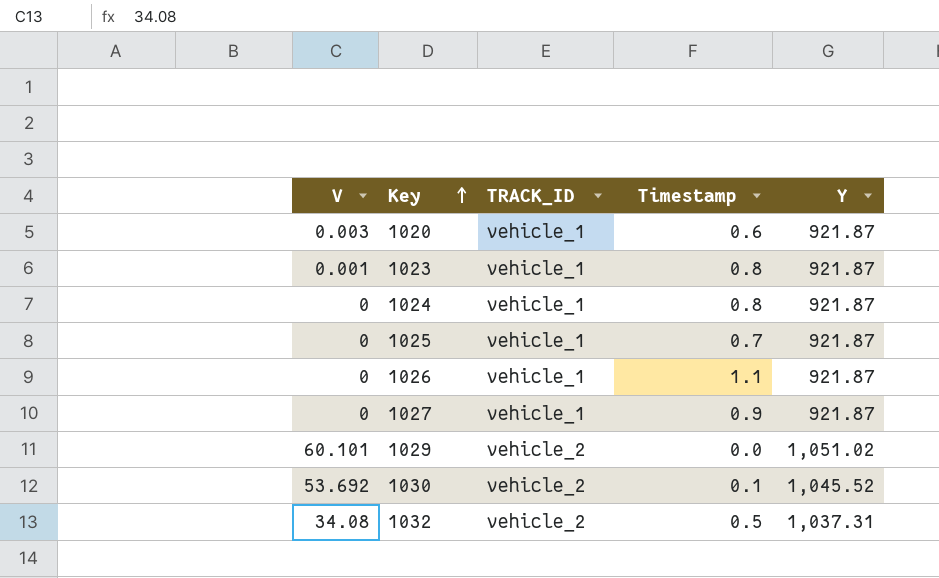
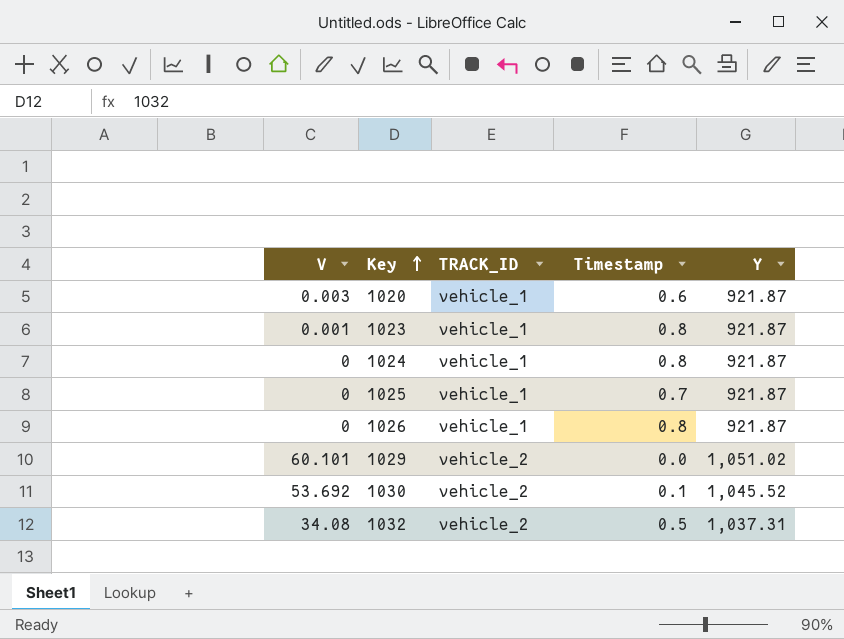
row 1027: 0 | vehicle_1 | 0.9 | 921.87 -> none
1026 | Timestamp: 1.1 -> 0.8

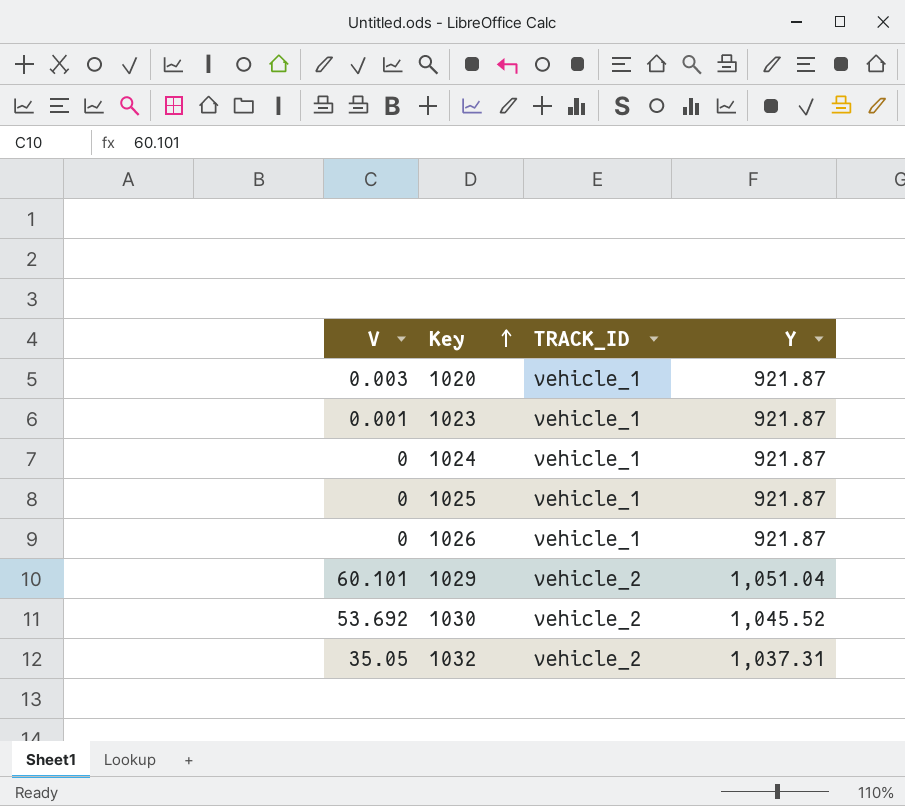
column Timestamp | position: 4 -> none
1029 | Y: 1,051.02 -> 1,051.04
1032 | V: 34.08 -> 35.05

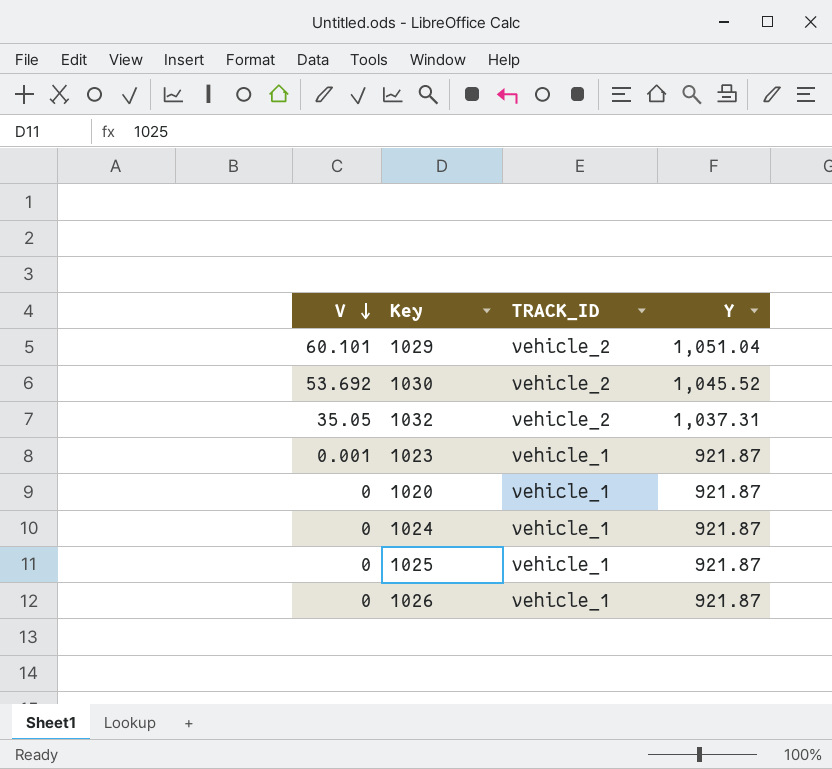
row order: Key ascending -> V descending
1020 | V: 0.003 -> 0

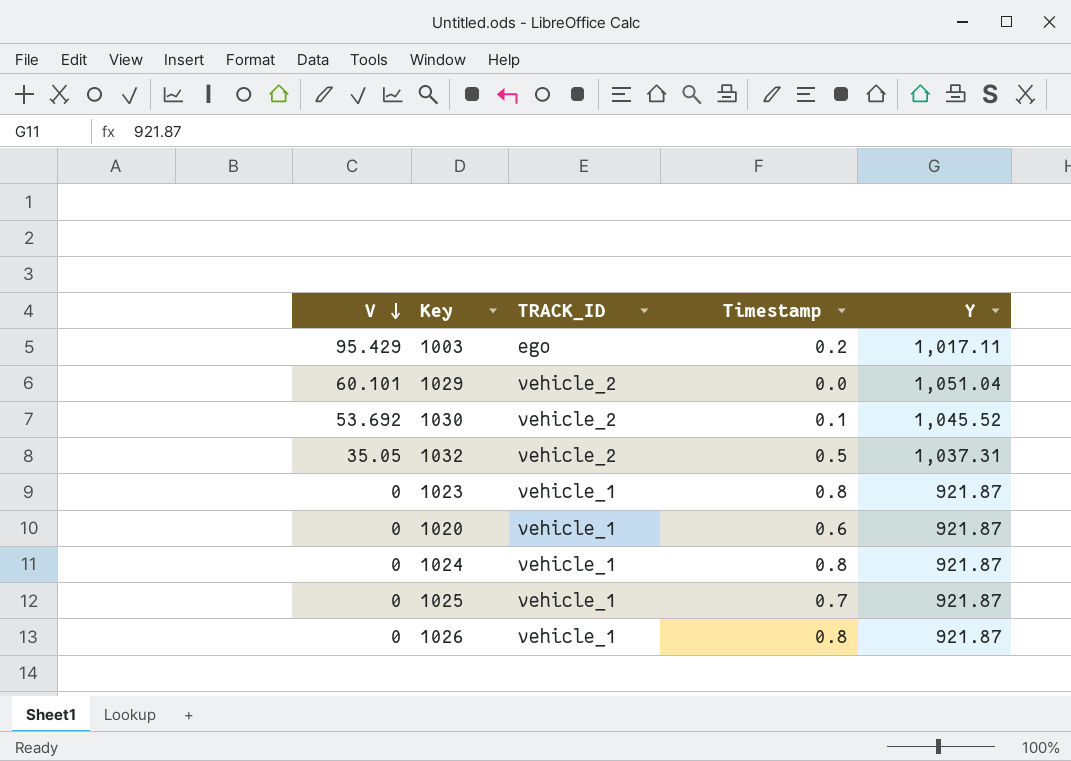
column Timestamp | position: none -> 4
row 1003: none -> 95.429 | ego | 0.2 | 1,017.11
1023 | V: 0.001 -> 0

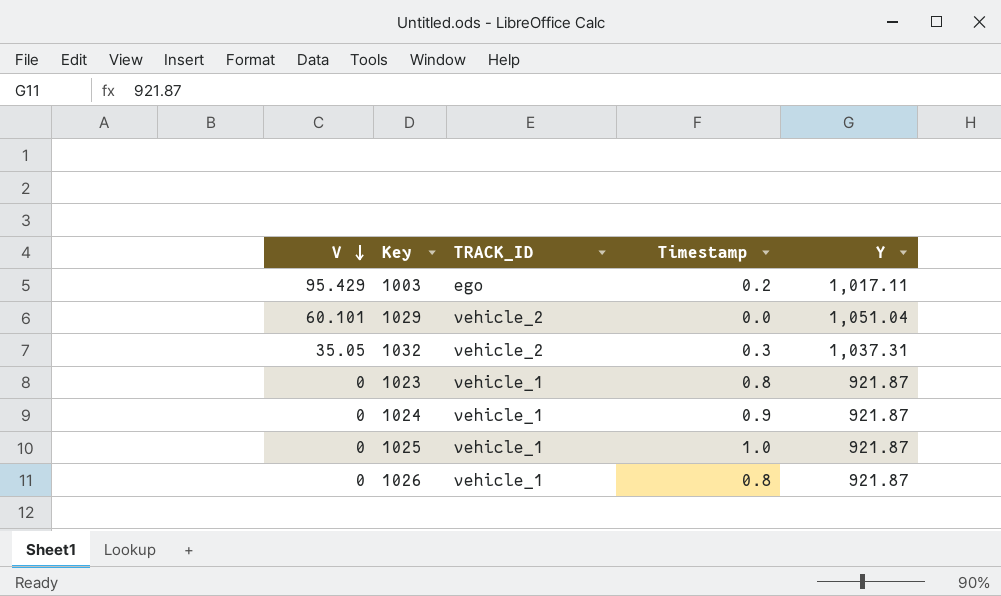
row 1030: 53.692 | vehicle_2 | 0.1 | 1,045.52 -> none
row 1020: 0 | vehicle_1 | 0.6 | 921.87 -> none
1032 | Timestamp: 0.5 -> 0.3
1024 | Timestamp: 0.8 -> 0.9
1025 | Timestamp: 0.7 -> 1.0

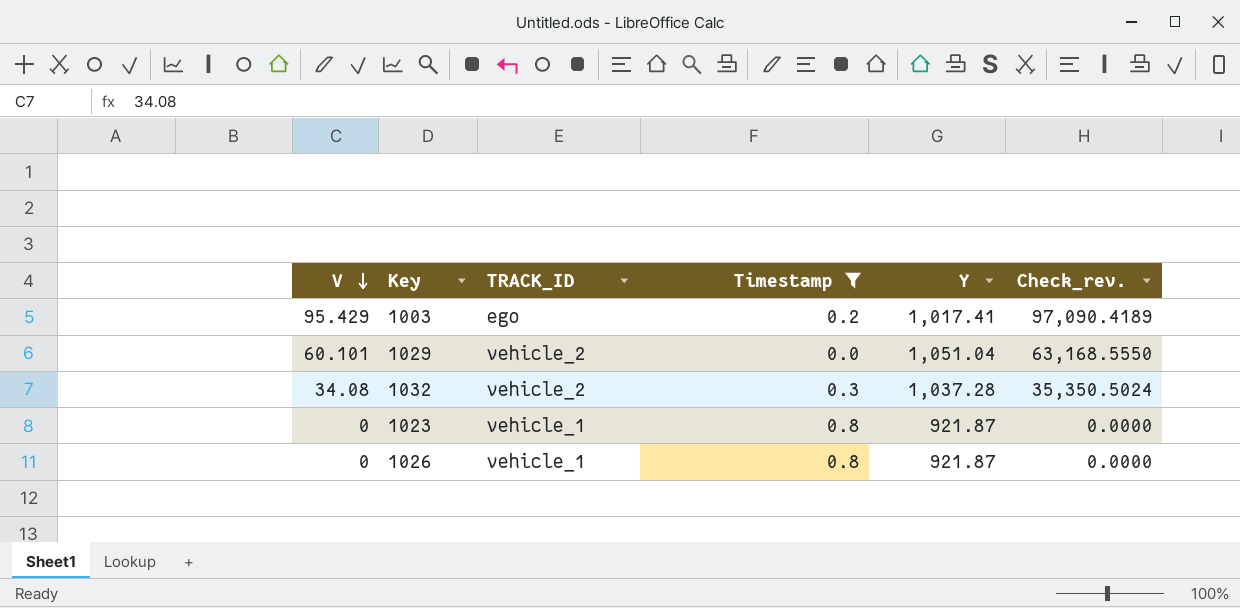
filter: none -> Timestamp <= 0.8
column Check_rev. | formula: none -> [V] * [Y]
1003 | Y: 1,017.11 -> 1,017.41
1032 | V: 35.05 -> 34.08
1032 | Y: 1,037.31 -> 1,037.28

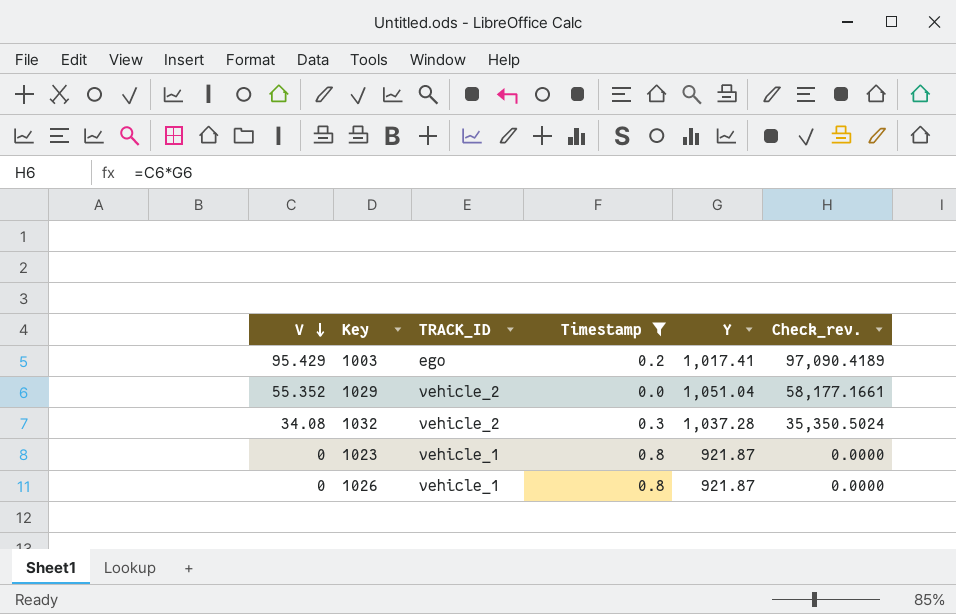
1029 | V: 60.101 -> 55.352
1029 | Check_rev.: 63,168.5550 -> 58,177.1661

